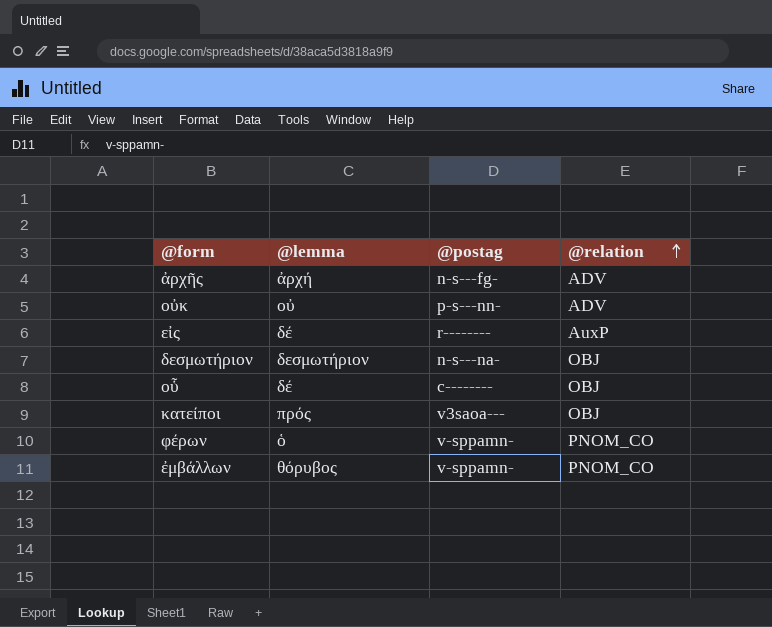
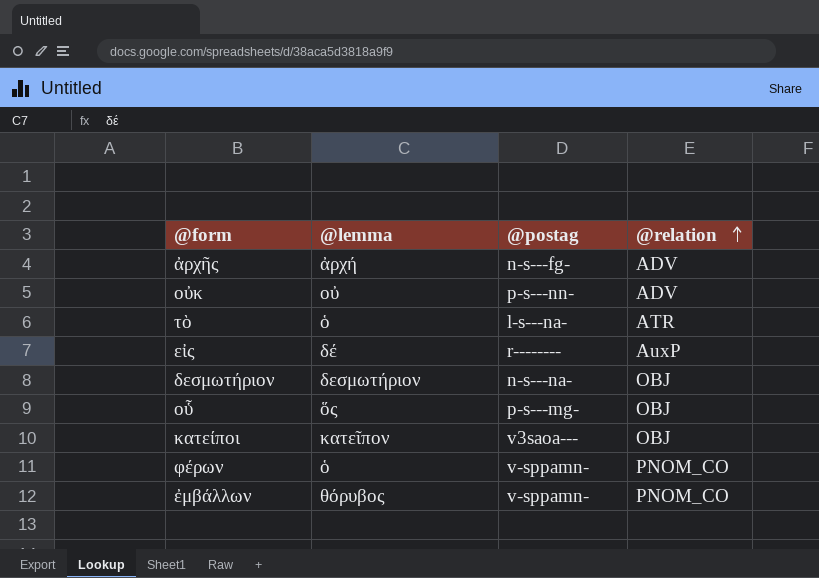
row τὸ: none -> ὁ | l-s---na- | ATR
οὗ | @lemma: δέ -> ὅς
οὗ | @postag: c-------- -> p-s---mg-
κατείποι | @lemma: πρός -> κατεῖπον

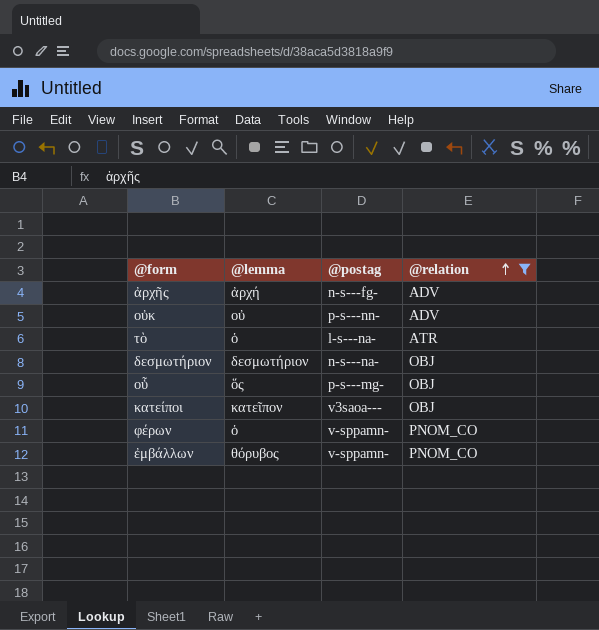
filter: none -> @relation != AuxP

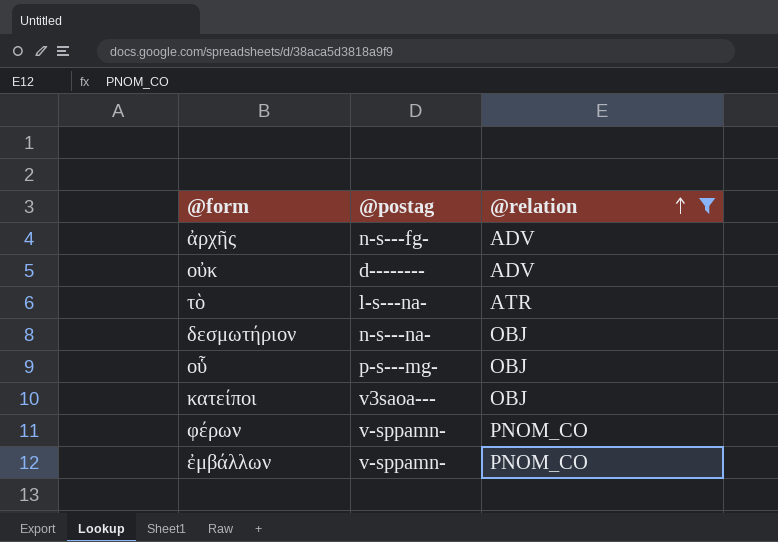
column @lemma | position: 2 -> none
οὐκ | @postag: p-s---nn- -> d--------

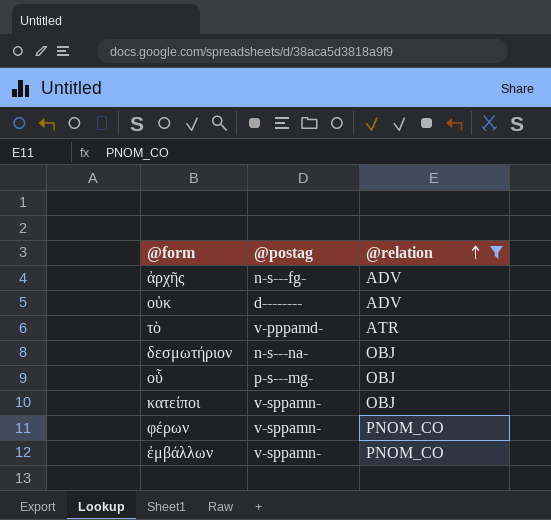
τὸ | @postag: l-s---na- -> v-pppamd-
κατείποι | @postag: v3saoa--- -> v-sppamn-

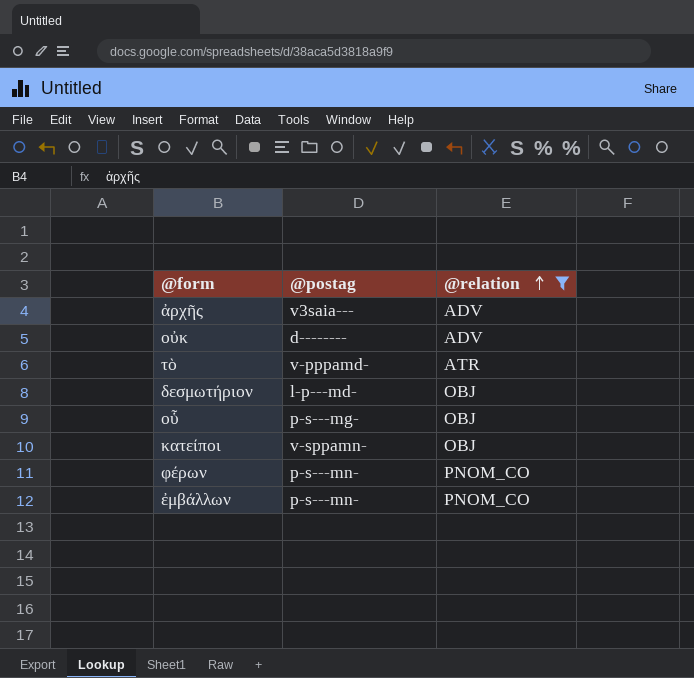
ἀρχῆς | @postag: n-s---fg- -> v3saia---
δεσμωτήριον | @postag: n-s---na- -> l-p---md-
φέρων | @postag: v-sppamn- -> p-s---mn-
ἐμβάλλων | @postag: v-sppamn- -> p-s---mn-

